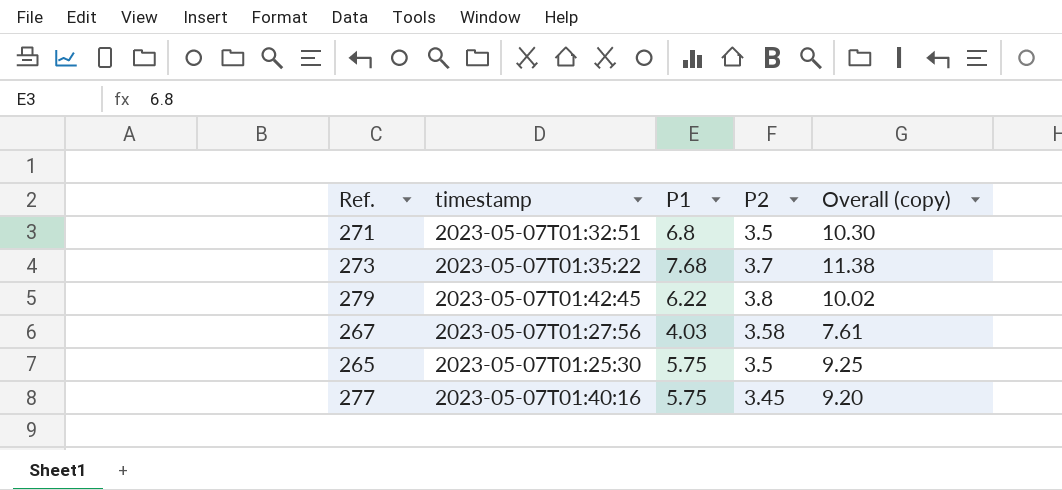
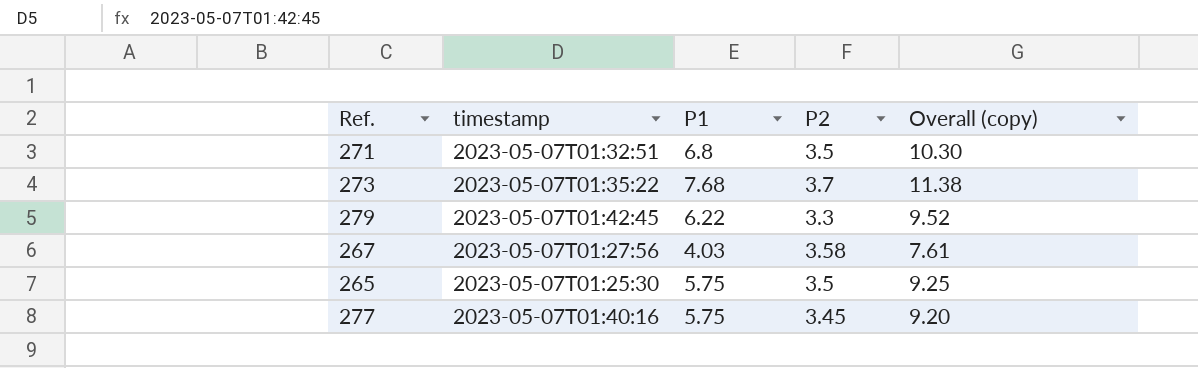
279 | P2: 3.8 -> 3.3
279 | Overall (copy): 10.02 -> 9.52

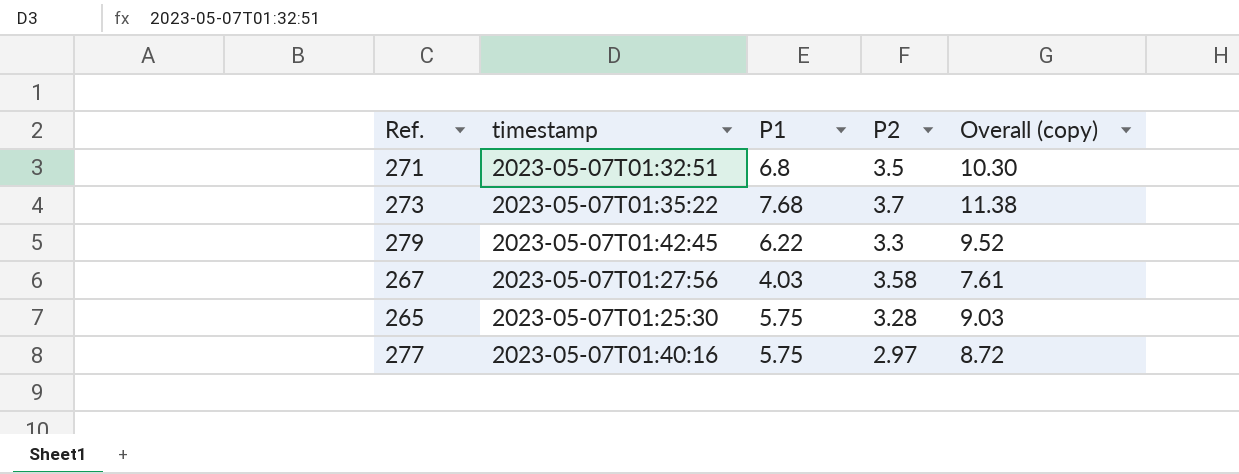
265 | P2: 3.5 -> 3.28
265 | Overall (copy): 9.25 -> 9.03
277 | P2: 3.45 -> 2.97
277 | Overall (copy): 9.20 -> 8.72

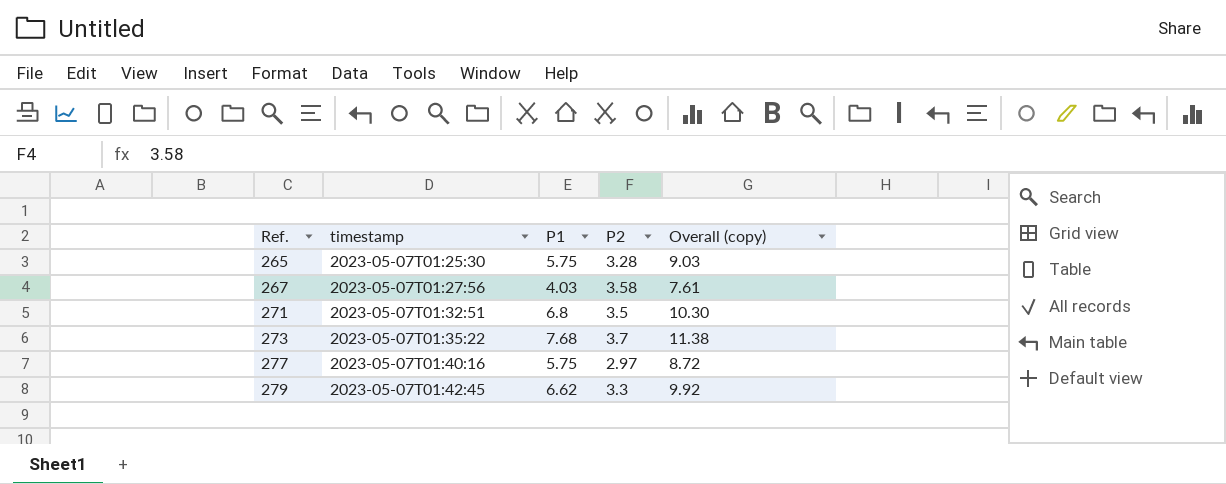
row order: none -> Ref. ascending
279 | P1: 6.22 -> 6.62
279 | Overall (copy): 9.52 -> 9.92

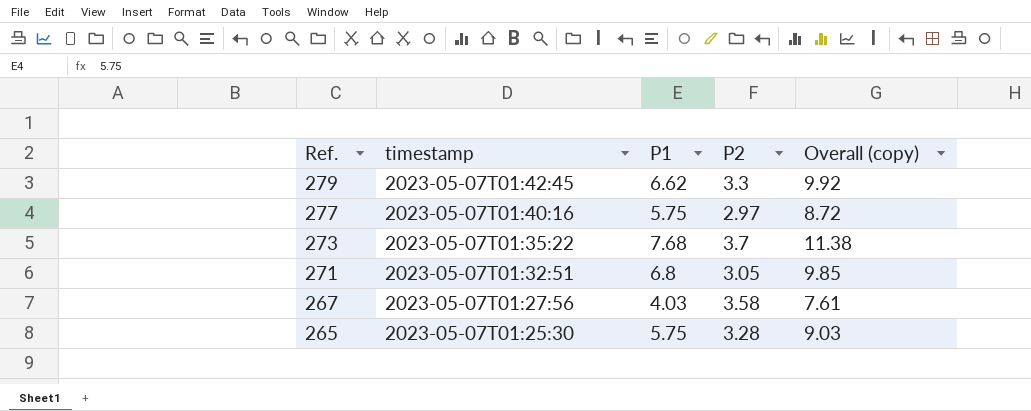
row order: Ref. ascending -> Ref. descending
271 | P2: 3.5 -> 3.05
271 | Overall (copy): 10.30 -> 9.85

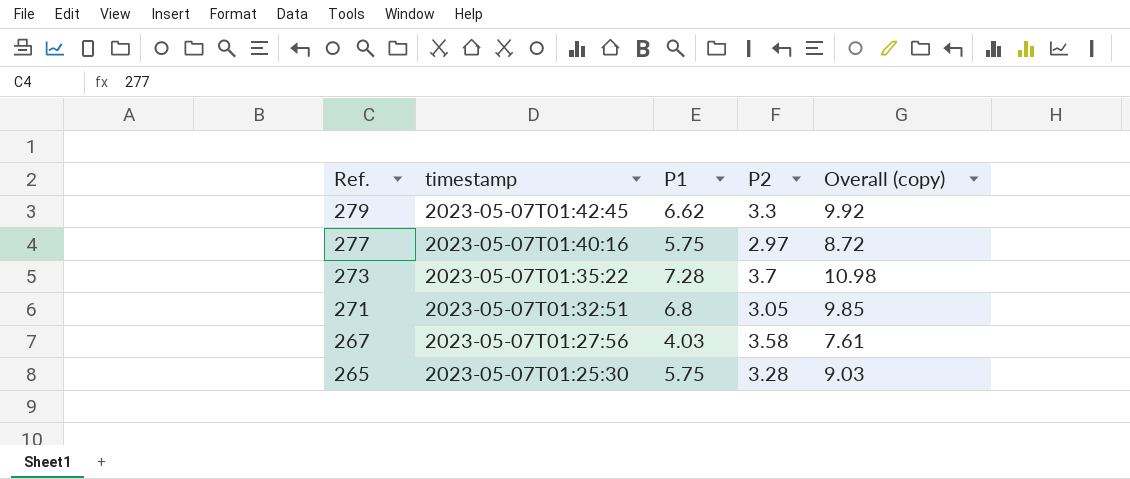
273 | P1: 7.68 -> 7.28
273 | Overall (copy): 11.38 -> 10.98

